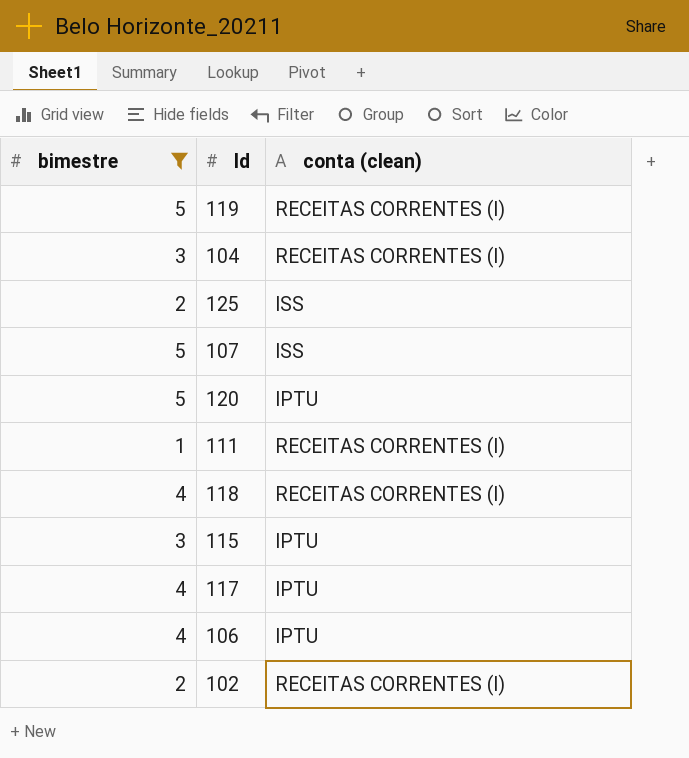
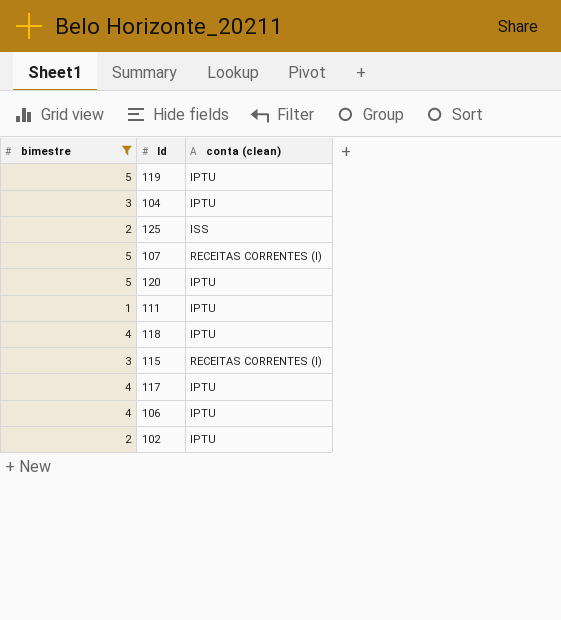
119 | conta (clean): RECEITAS CORRENTES (I) -> IPTU
104 | conta (clean): RECEITAS CORRENTES (I) -> IPTU
107 | conta (clean): ISS -> RECEITAS CORRENTES (I)
111 | conta (clean): RECEITAS CORRENTES (I) -> IPTU
118 | conta (clean): RECEITAS CORRENTES (I) -> IPTU
115 | conta (clean): IPTU -> RECEITAS CORRENTES (I)
102 | conta (clean): RECEITAS CORRENTES (I) -> IPTU

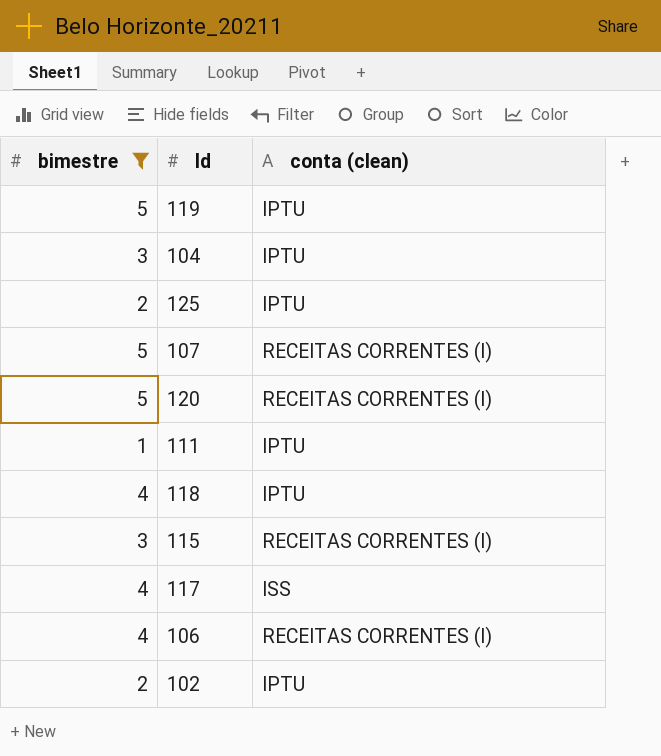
125 | conta (clean): ISS -> IPTU
120 | conta (clean): IPTU -> RECEITAS CORRENTES (I)
117 | conta (clean): IPTU -> ISS
106 | conta (clean): IPTU -> RECEITAS CORRENTES (I)

